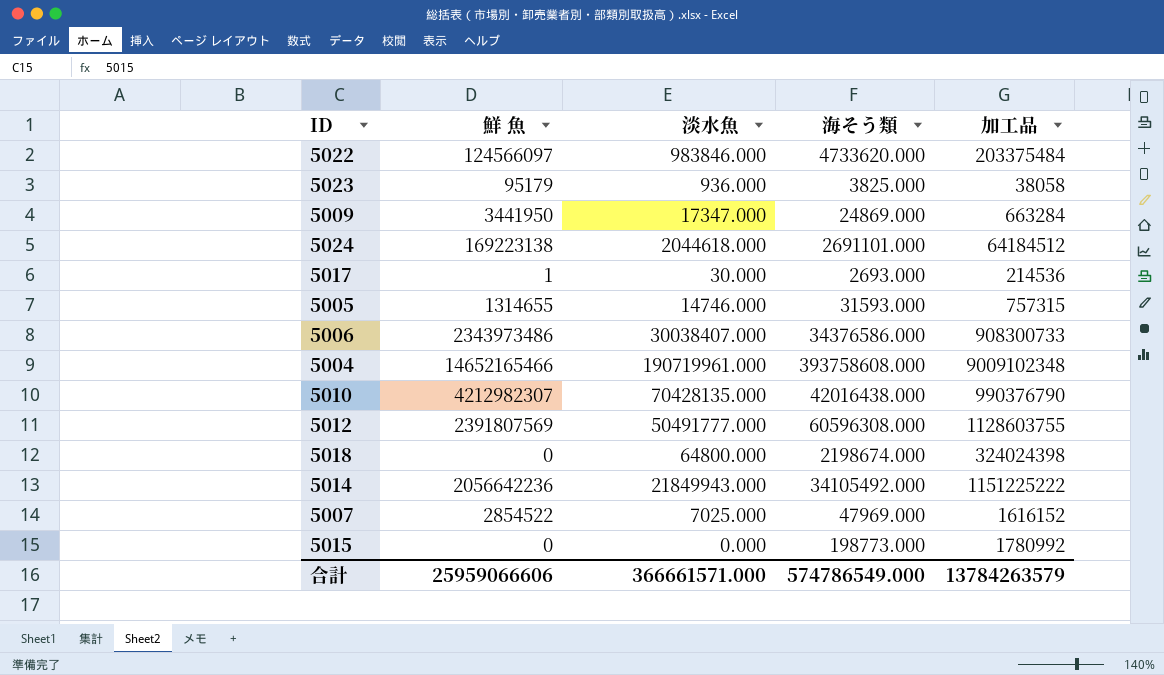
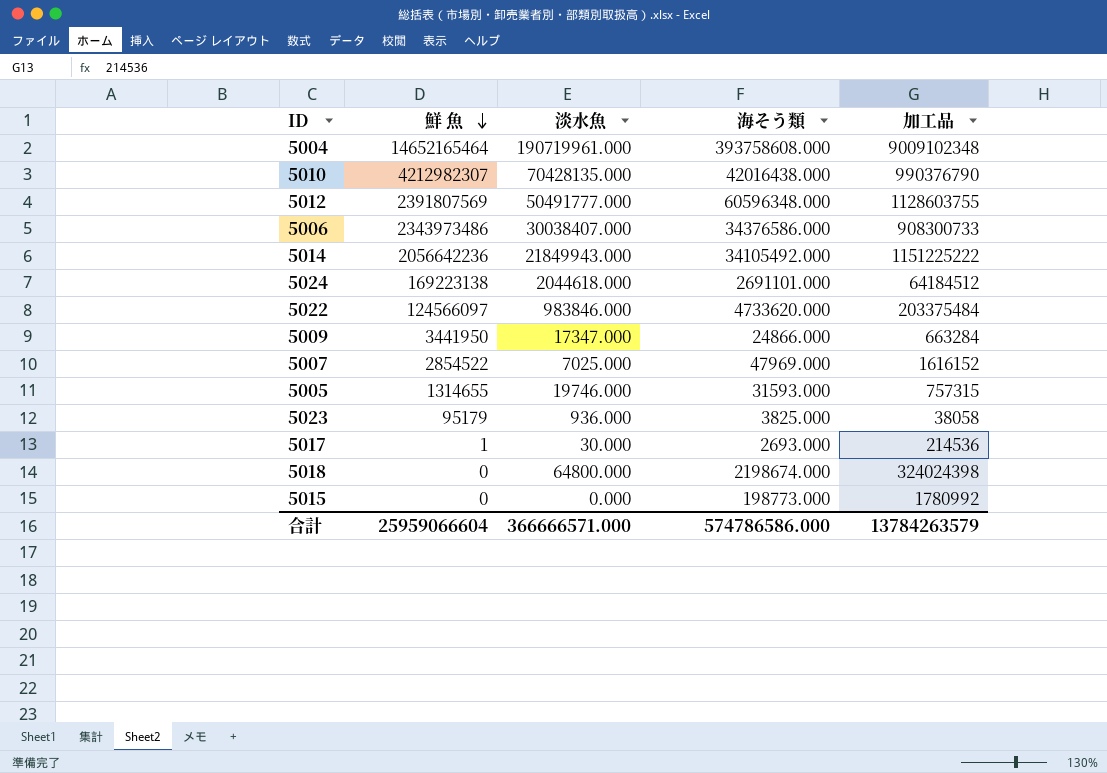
row order: none -> 鮮 魚 descending
5004 | 鮮 魚: 14652165466 -> 14652165464
5012 | 海そう類: 60596308.000 -> 60596348.000
5009 | 海そう類: 24869.000 -> 24866.000
5005 | 淡水魚: 14746.000 -> 19746.000
合計 | 鮮 魚: 25959066606 -> 25959066604
合計 | 淡水魚: 366661571.000 -> 366666571.000
合計 | 海そう類: 574786549.000 -> 574786586.000

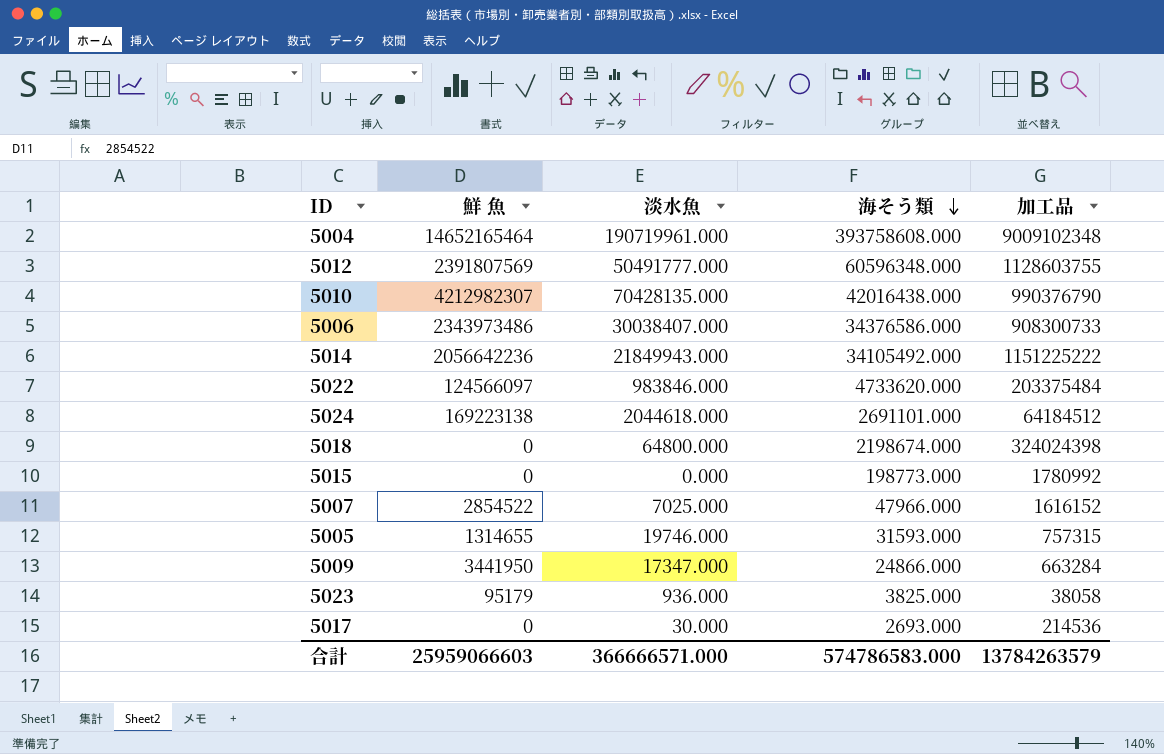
row order: 鮮 魚 descending -> 海そう類 descending
5007 | 海そう類: 47969.000 -> 47966.000
5017 | 鮮 魚: 1 -> 0
合計 | 鮮 魚: 25959066604 -> 25959066603
合計 | 海そう類: 574786586.000 -> 574786583.000

